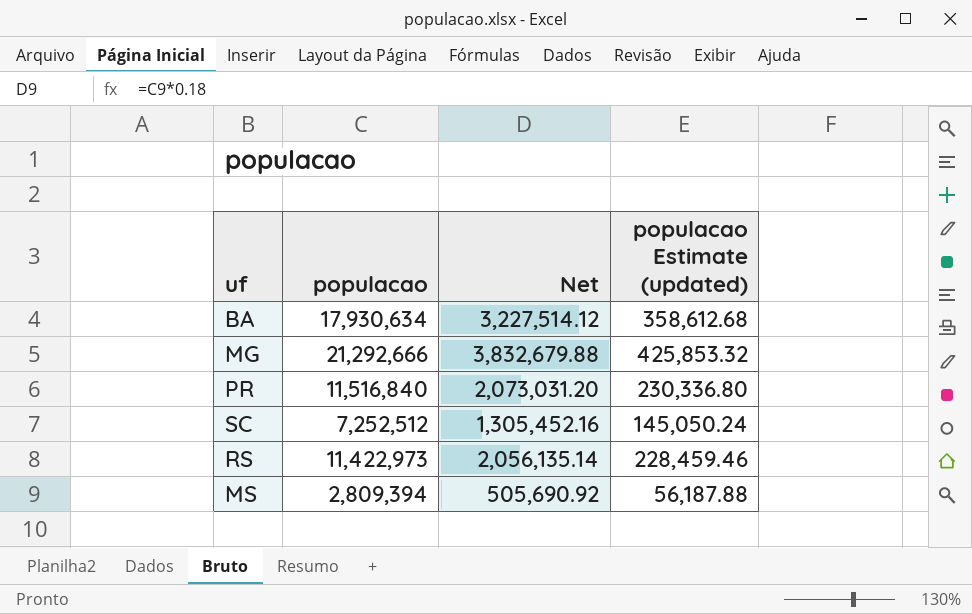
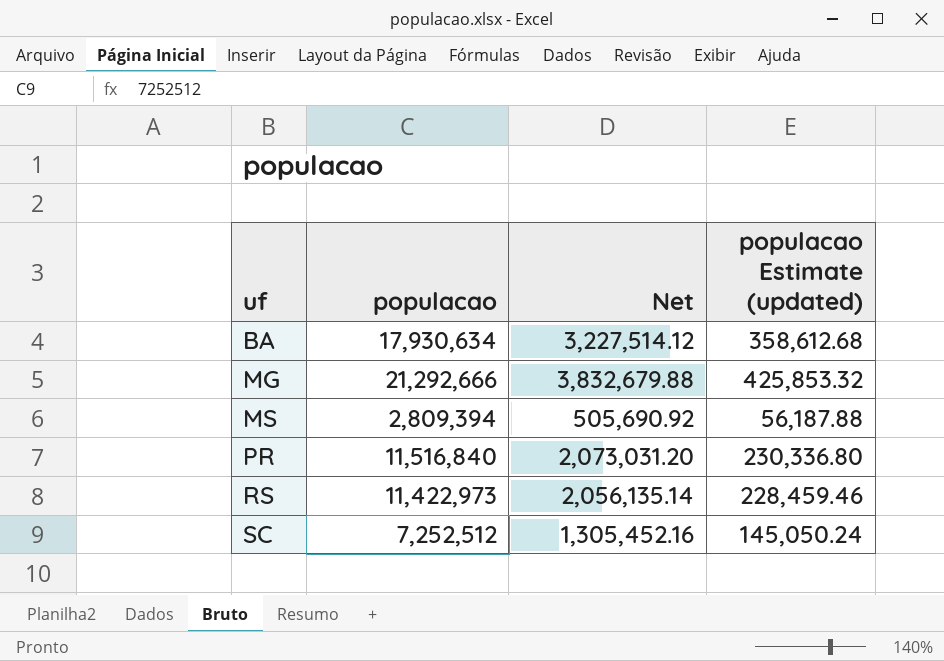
row order: none -> uf ascending

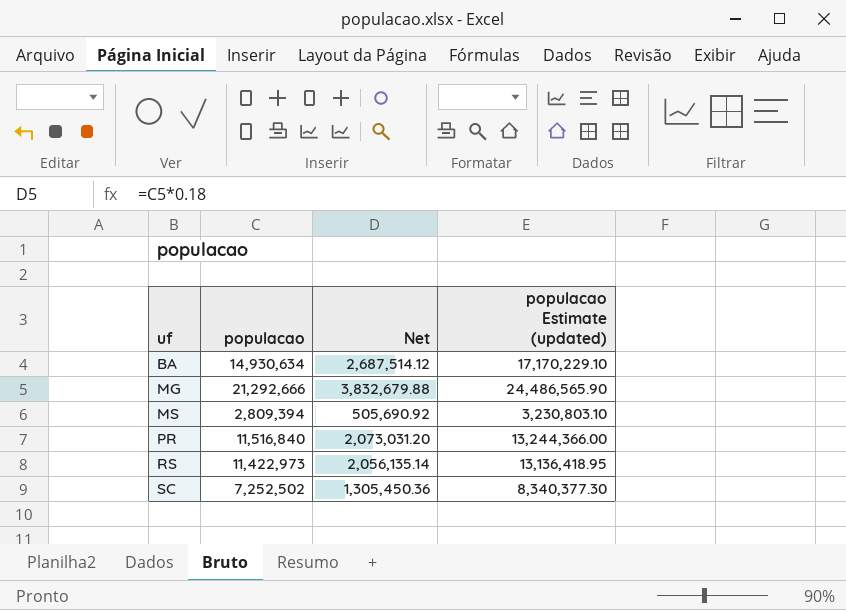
column populacao Estimate (updated) | formula: [populacao] * 0.02 -> [populacao] * 1.15
BA | populacao: 17,930,634 -> 14,930,634
BA | Net: 3,227,514.12 -> 2,687,514.12
SC | populacao: 7,252,512 -> 7,252,502
SC | Net: 1,305,452.16 -> 1,305,450.36

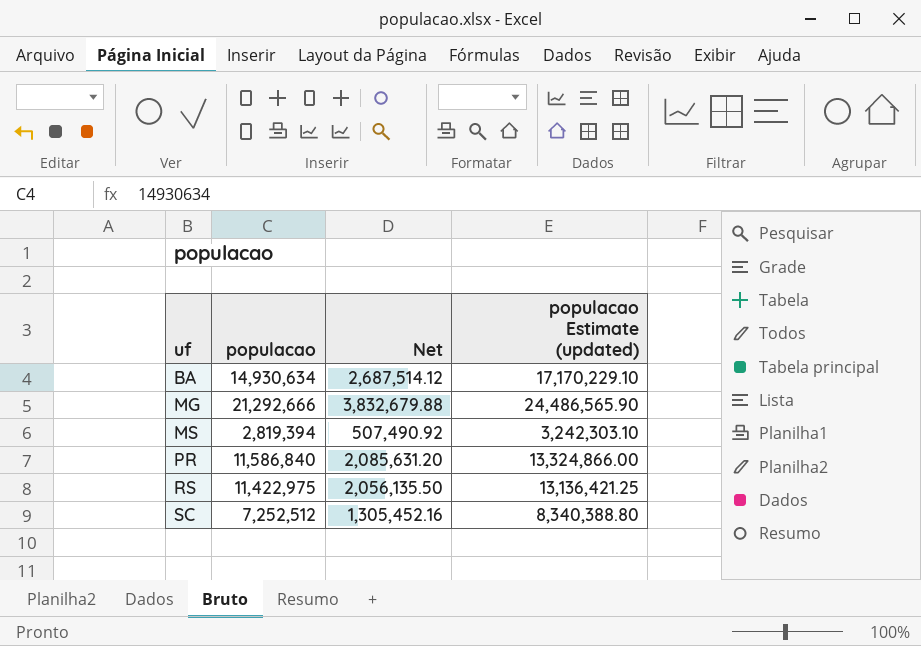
MS | populacao: 2,809,394 -> 2,819,394
MS | Net: 505,690.92 -> 507,490.92
MS | populacao Estimate (updated): 3,230,803.10 -> 3,242,303.10
PR | populacao: 11,516,840 -> 11,586,840
PR | Net: 2,073,031.20 -> 2,085,631.20
PR | populacao Estimate (updated): 13,244,366.00 -> 13,324,866.00
RS | populacao: 11,422,973 -> 11,422,975
RS | Net: 2,056,135.14 -> 2,056,135.50
RS | populacao Estimate (updated): 13,136,418.95 -> 13,136,421.25
SC | populacao: 7,252,502 -> 7,252,512
SC | Net: 1,305,450.36 -> 1,305,452.16
SC | populacao Estimate (updated): 8,340,377.30 -> 8,340,388.80

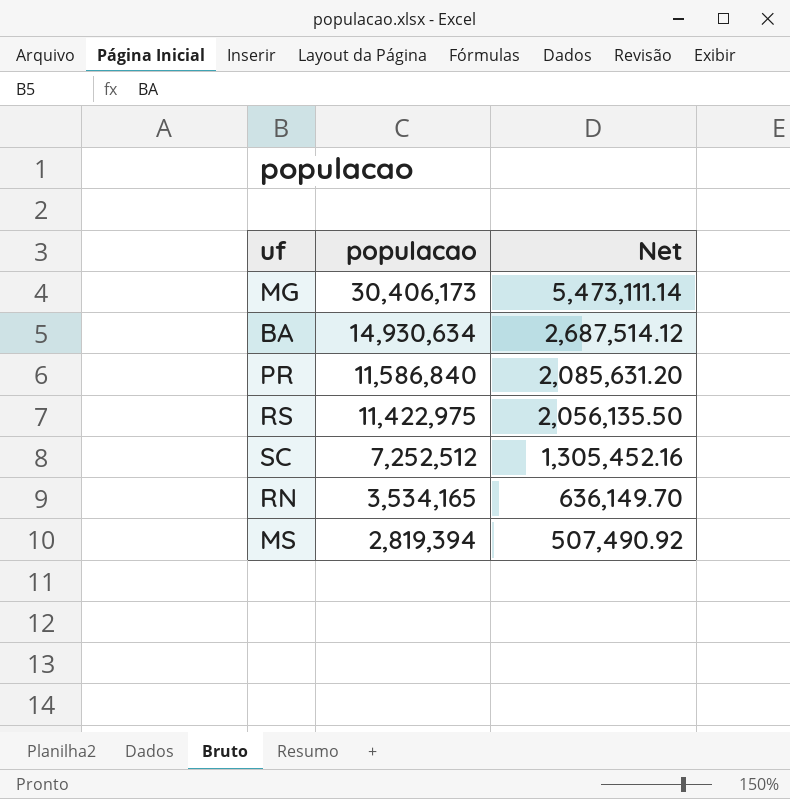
row order: uf ascending -> populacao descending
column populacao Estimate (updated) | formula: [populacao] * 1.15 -> none
MG | populacao: 21,292,666 -> 30,406,173
MG | Net: 3,832,679.88 -> 5,473,111.14
row RN: none -> 3,534,165 | 636,149.70

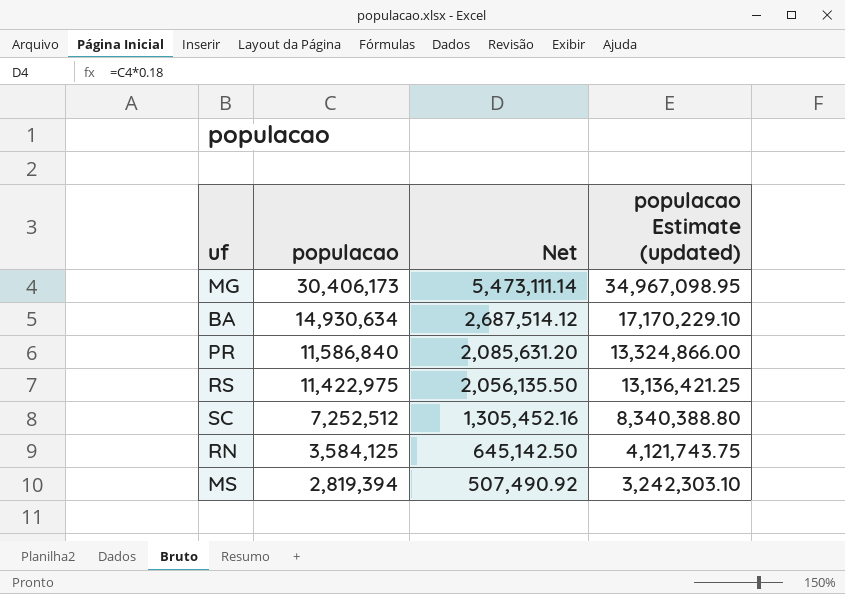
column populacao Estimate (updated) | formula: none -> [populacao] * 1.15
RN | populacao: 3,534,165 -> 3,584,125
RN | Net: 636,149.70 -> 645,142.50

